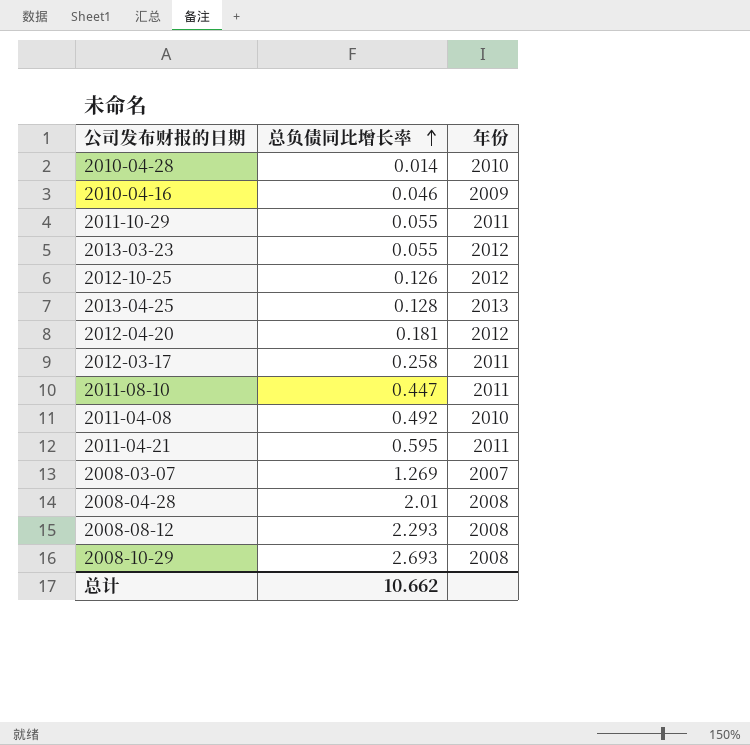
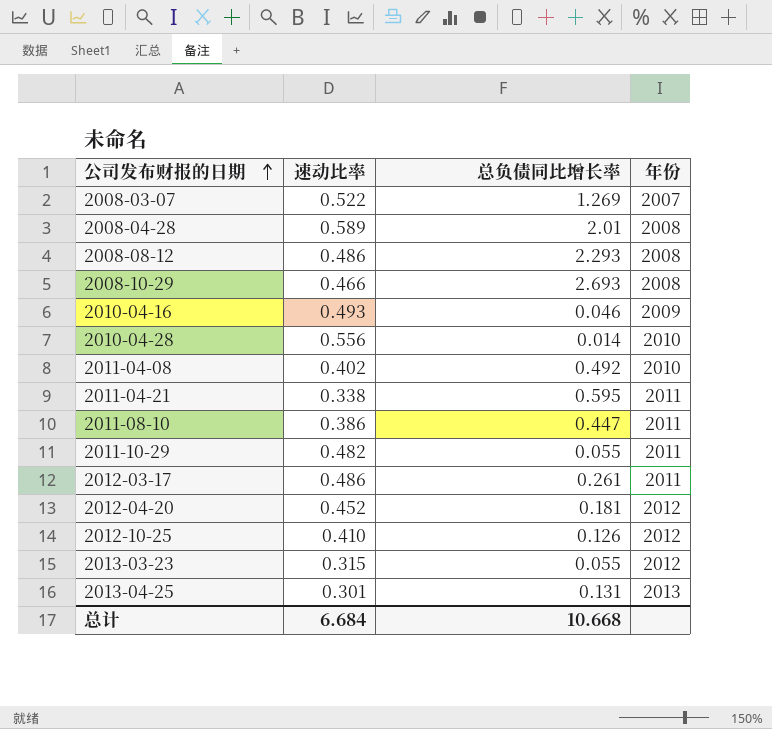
row order: 总负债同比增长率 ascending -> 公司发布财报的日期 ascending
column 速动比率 | position: none -> 2
2012-03-17 | 总负债同比增长率: 0.258 -> 0.261
2013-04-25 | 总负债同比增长率: 0.128 -> 0.131
总计 | 总负债同比增长率: 10.662 -> 10.668

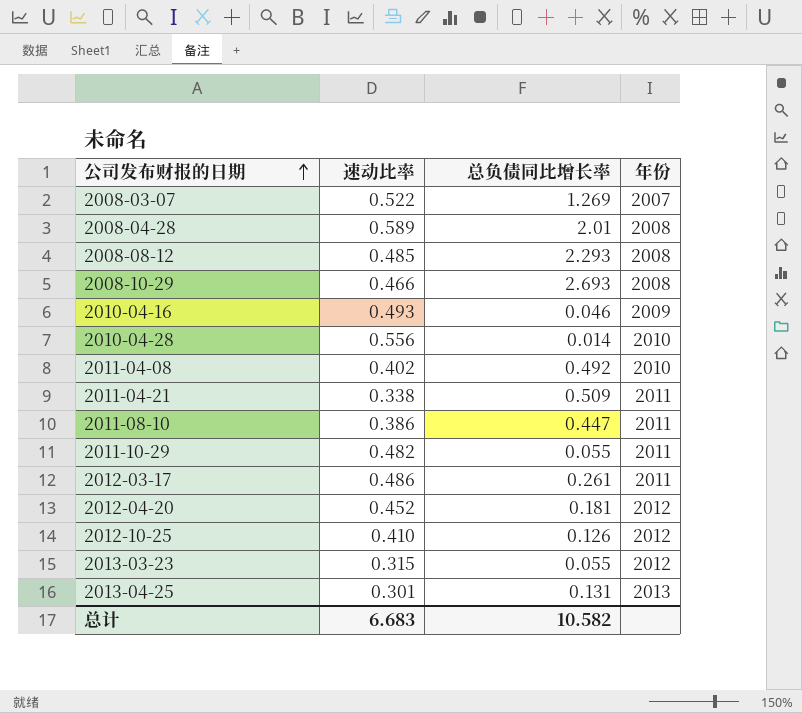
2008-08-12 | 速动比率: 0.486 -> 0.485
2011-04-21 | 总负债同比增长率: 0.595 -> 0.509
总计 | 速动比率: 6.684 -> 6.683
总计 | 总负债同比增长率: 10.668 -> 10.582

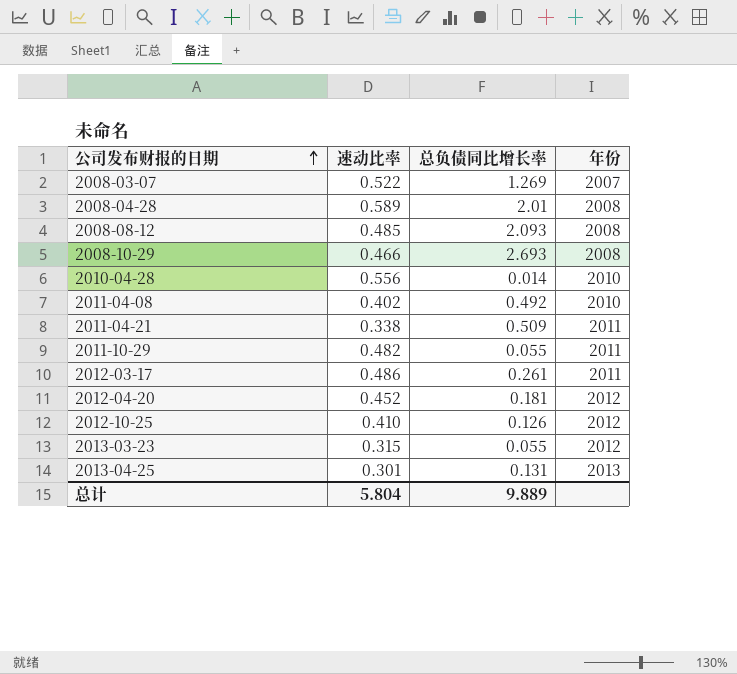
row 2010-04-16: 0.493 | 0.046 | 2009 -> none
row 2011-08-10: 0.386 | 0.447 | 2011 -> none
2008-08-12 | 总负债同比增长率: 2.293 -> 2.093
总计 | 速动比率: 6.683 -> 5.804
总计 | 总负债同比增长率: 10.582 -> 9.889

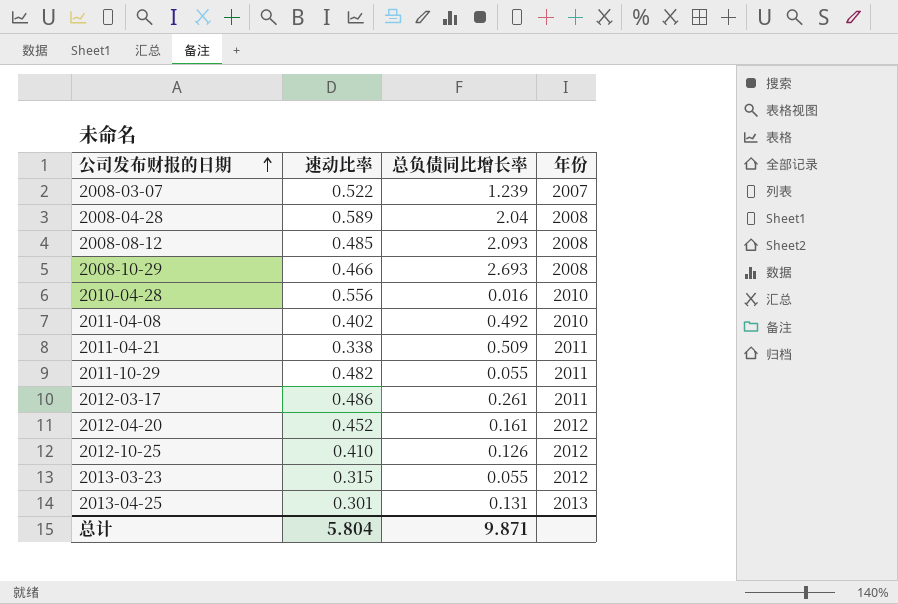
2008-03-07 | 总负债同比增长率: 1.269 -> 1.239
2008-04-28 | 总负债同比增长率: 2.01 -> 2.04
2010-04-28 | 总负债同比增长率: 0.014 -> 0.016
2012-04-20 | 总负债同比增长率: 0.181 -> 0.161
总计 | 总负债同比增长率: 9.889 -> 9.871

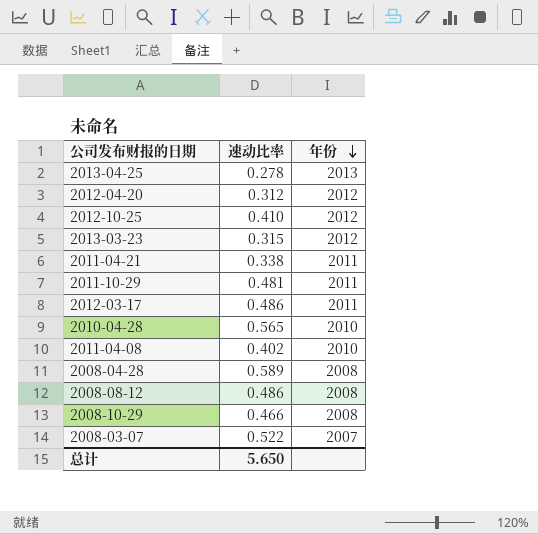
row order: 公司发布财报的日期 ascending -> 年份 descending
column 总负债同比增长率 | position: 3 -> none
2013-04-25 | 速动比率: 0.301 -> 0.278
2012-04-20 | 速动比率: 0.452 -> 0.312
2011-10-29 | 速动比率: 0.482 -> 0.481
2010-04-28 | 速动比率: 0.556 -> 0.565
2008-08-12 | 速动比率: 0.485 -> 0.486
总计 | 速动比率: 5.804 -> 5.650

